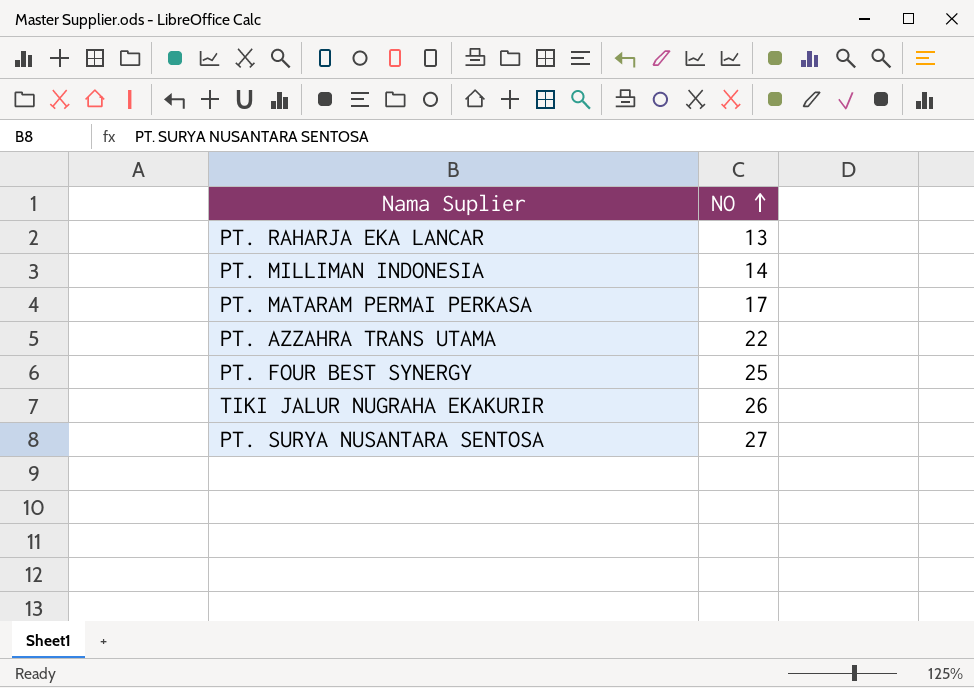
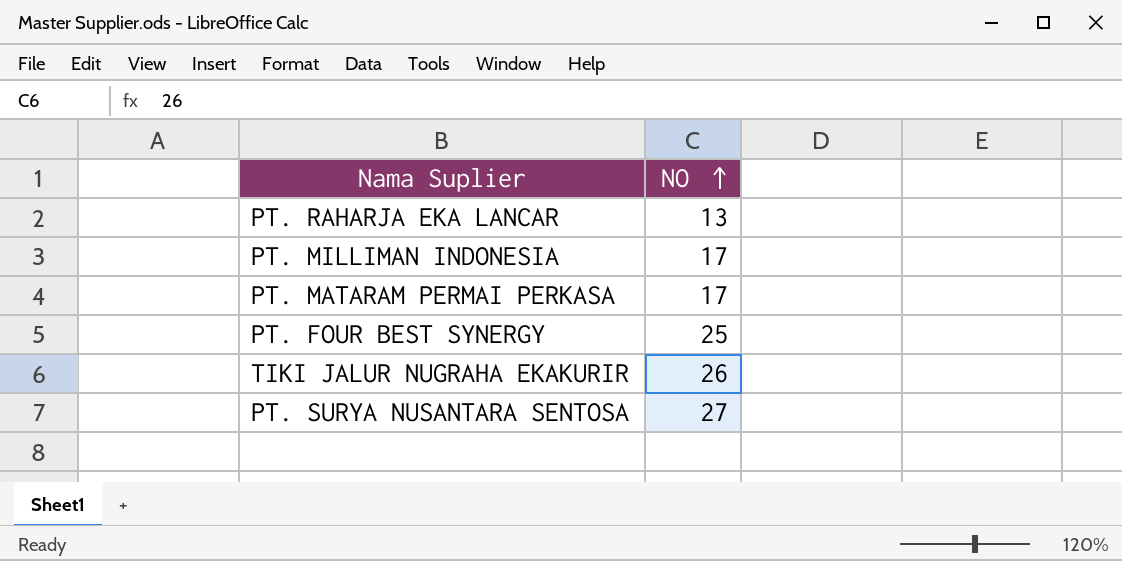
row PT. AZZAHRA TRANS UTAMA: 22 -> none
PT. MILLIMAN INDONESIA | NO: 14 -> 17

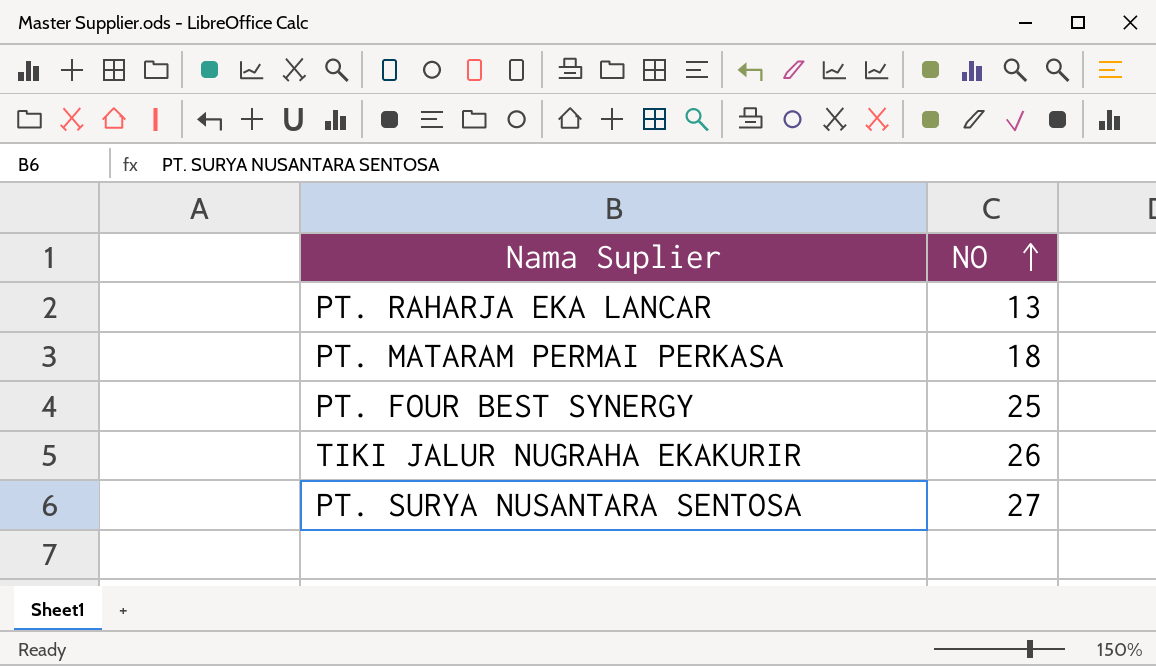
row PT. MILLIMAN INDONESIA: 17 -> none
PT. MATARAM PERMAI PERKASA | NO: 17 -> 18

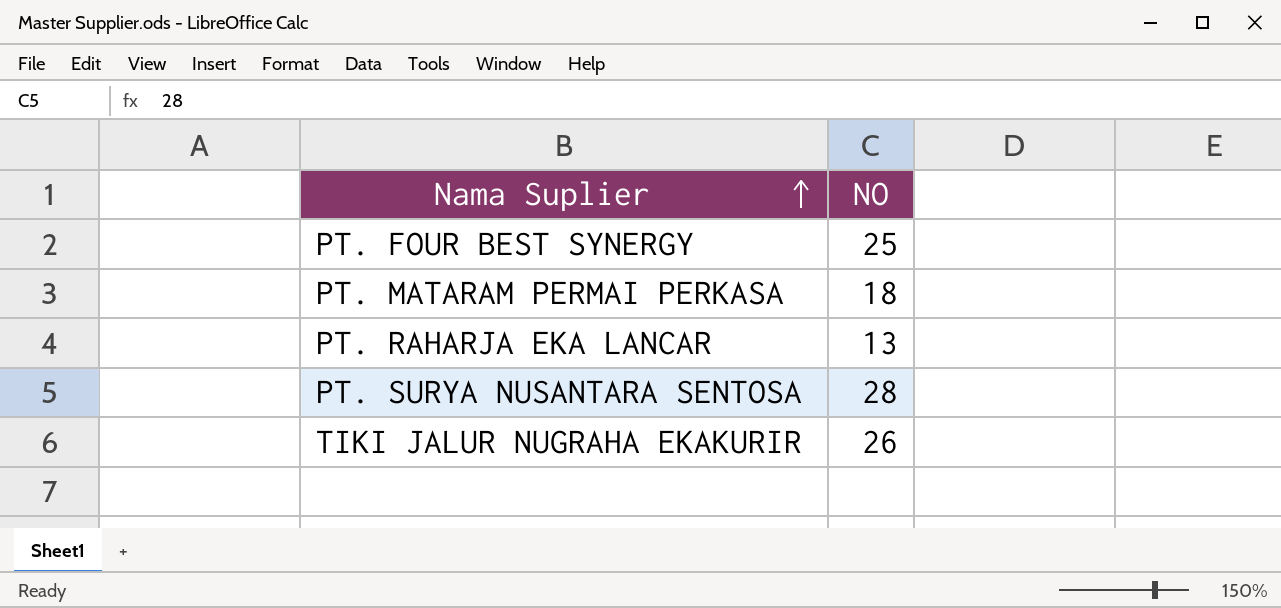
row order: NO ascending -> Nama Suplier ascending
PT. SURYA NUSANTARA SENTOSA | NO: 27 -> 28

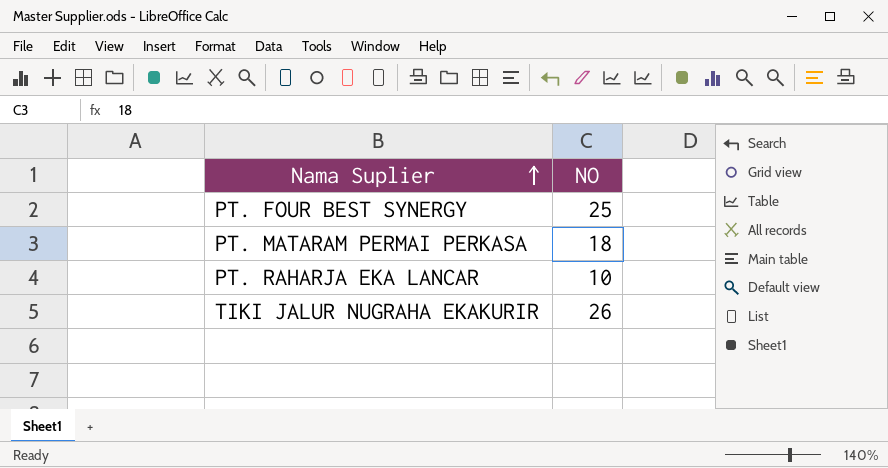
row PT. SURYA NUSANTARA SENTOSA: 28 -> none
PT. RAHARJA EKA LANCAR | NO: 13 -> 10

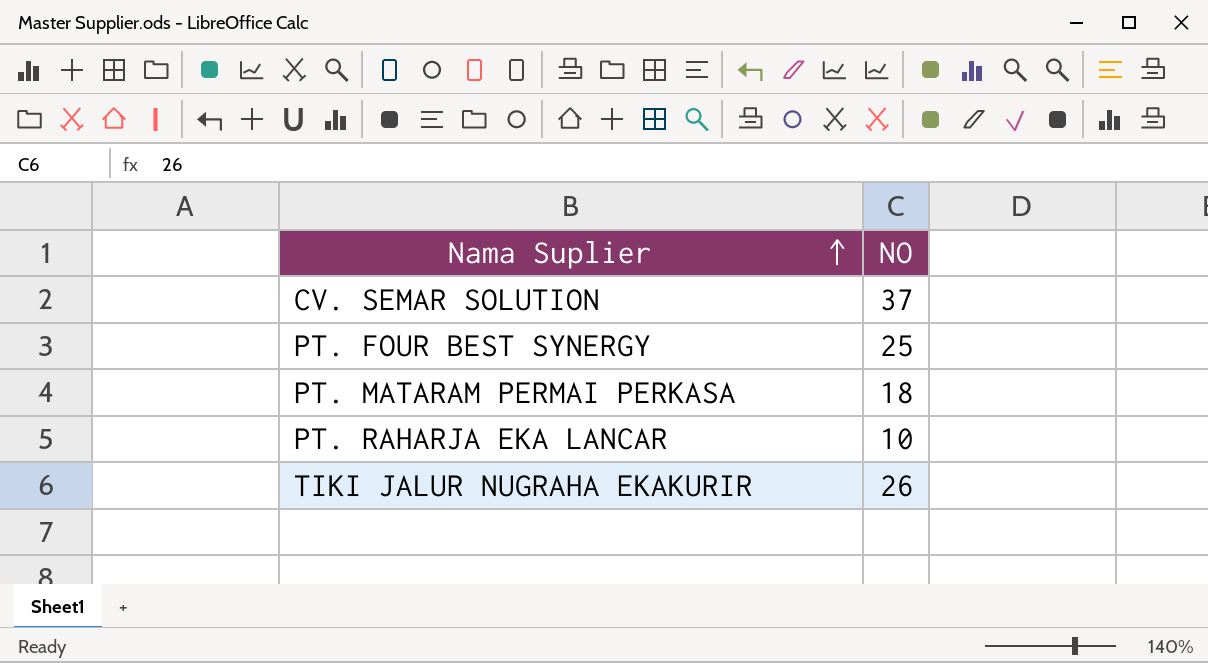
row CV. SEMAR SOLUTION: none -> 37

